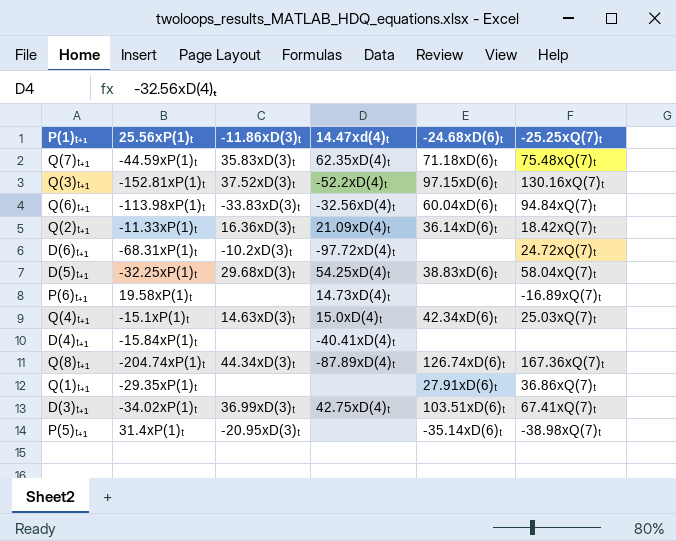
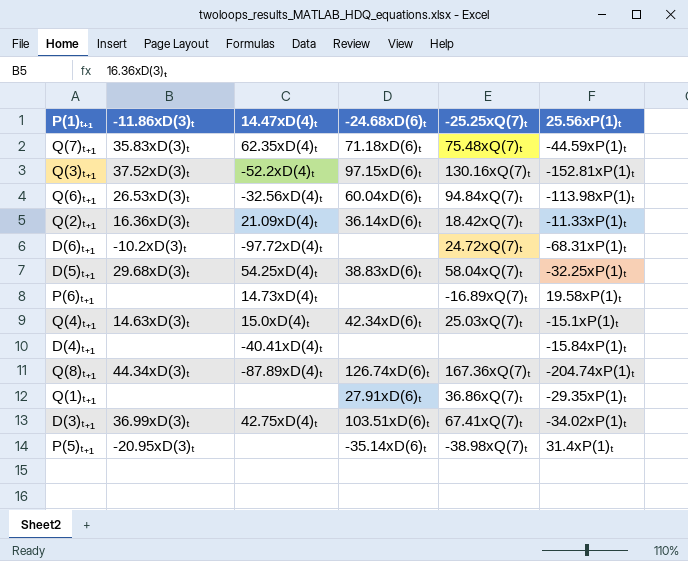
column name: 14.47xd(4)ₜ -> 14.47xD(4)ₜ
column 25.56xP(1)ₜ | position: 2 -> 6
Q(6)ₜ₊₁ | -11.86xD(3)ₜ: -33.83xD(3)ₜ -> 26.53xD(3)ₜ

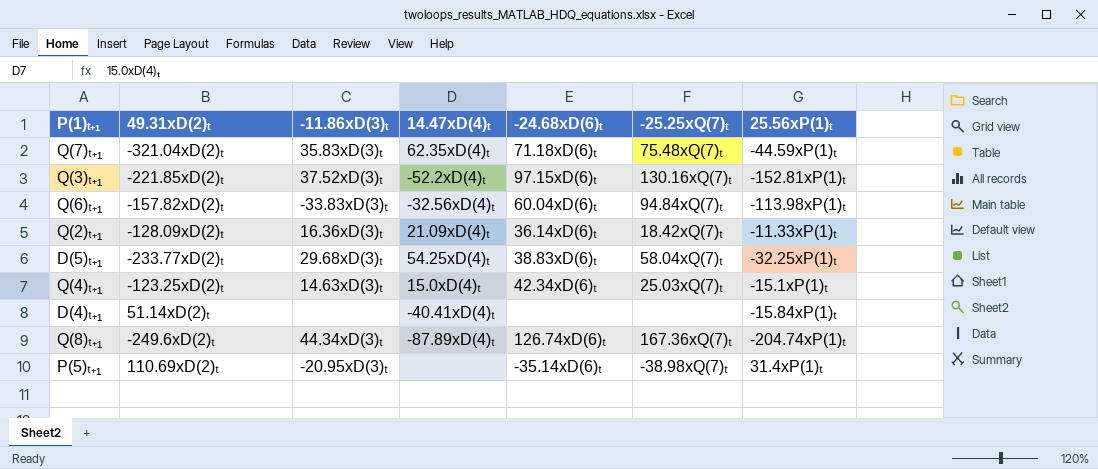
column 49.31xD(2)ₜ | position: none -> 2
row D(6)ₜ₊₁: -10.2xD(3)ₜ | -97.72xD(4)ₜ | none | 24.72xQ(7)ₜ | -68.31xP(1)ₜ -> none
row P(6)ₜ₊₁: none | 14.73xD(4)ₜ | none | -16.89xQ(7)ₜ | 19.58xP(1)ₜ -> none
row Q(1)ₜ₊₁: none | none | 27.91xD(6)ₜ | 36.86xQ(7)ₜ | -29.35xP(1)ₜ -> none
row D(3)ₜ₊₁: 36.99xD(3)ₜ | 42.75xD(4)ₜ | 103.51xD(6)ₜ | 67.41xQ(7)ₜ | -34.02xP(1)ₜ -> none
Q(6)ₜ₊₁ | -11.86xD(3)ₜ: 26.53xD(3)ₜ -> -33.83xD(3)ₜ

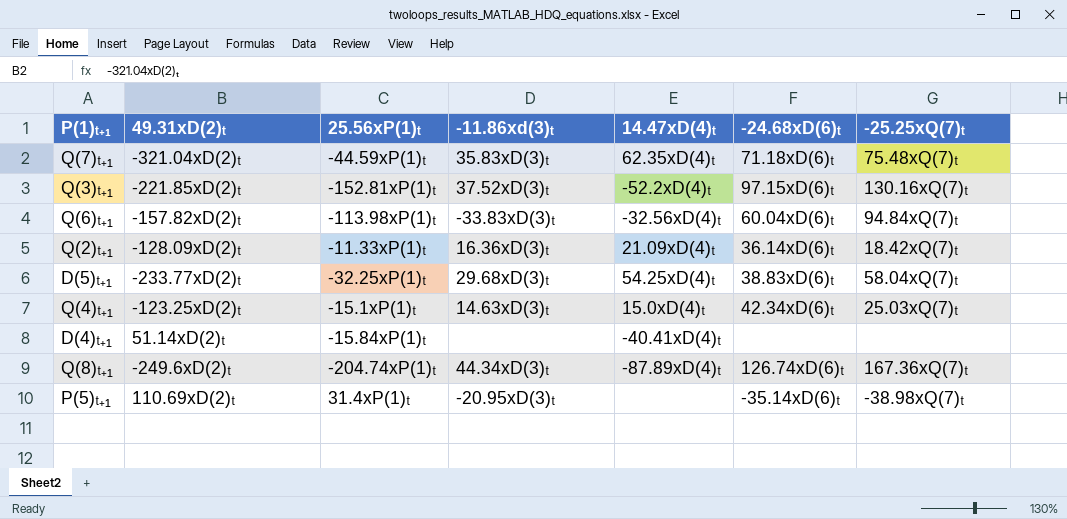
column 25.56xP(1)ₜ | position: 7 -> 3
column name: -11.86xD(3)ₜ -> -11.86xd(3)ₜ

